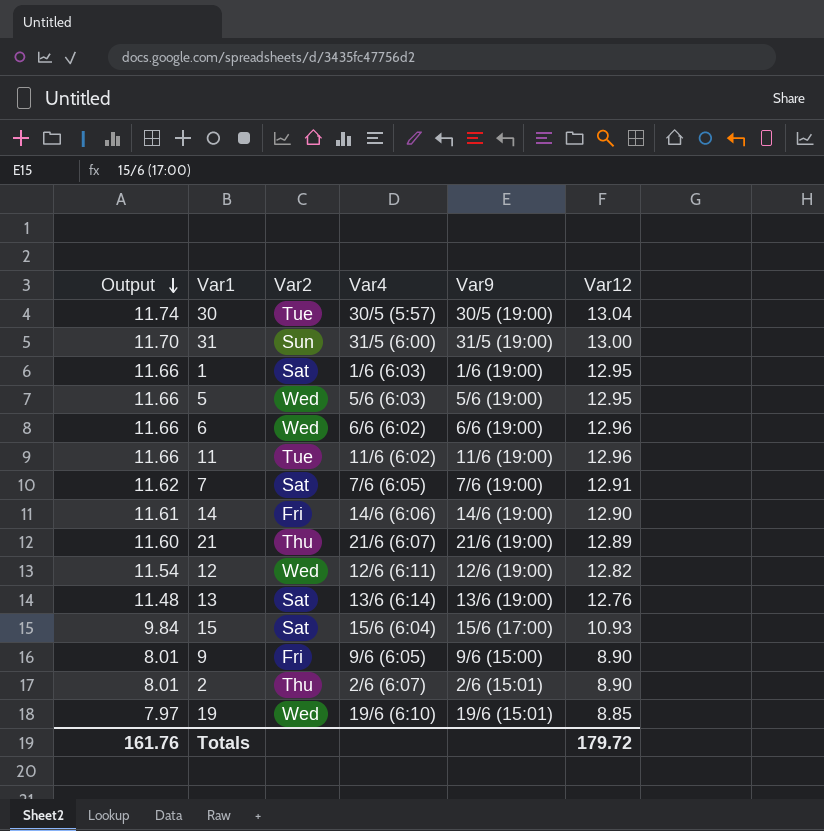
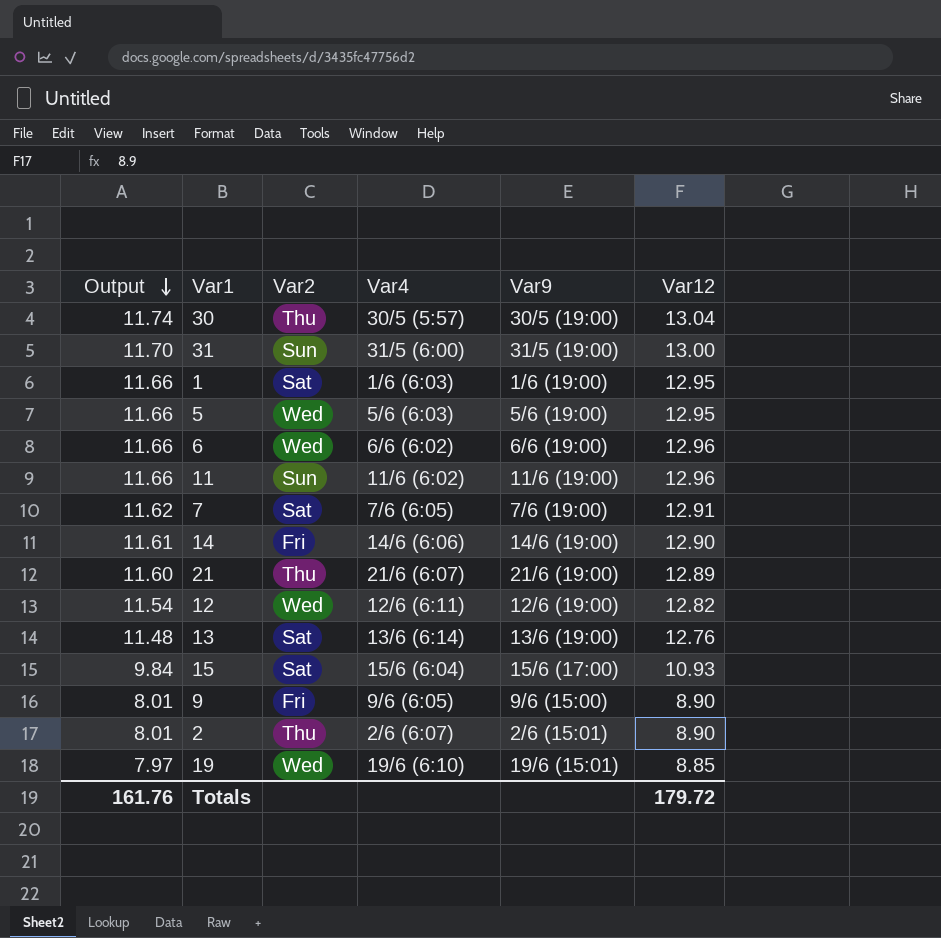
30 | Var2: Tue -> Thu
11 | Var2: Tue -> Sun

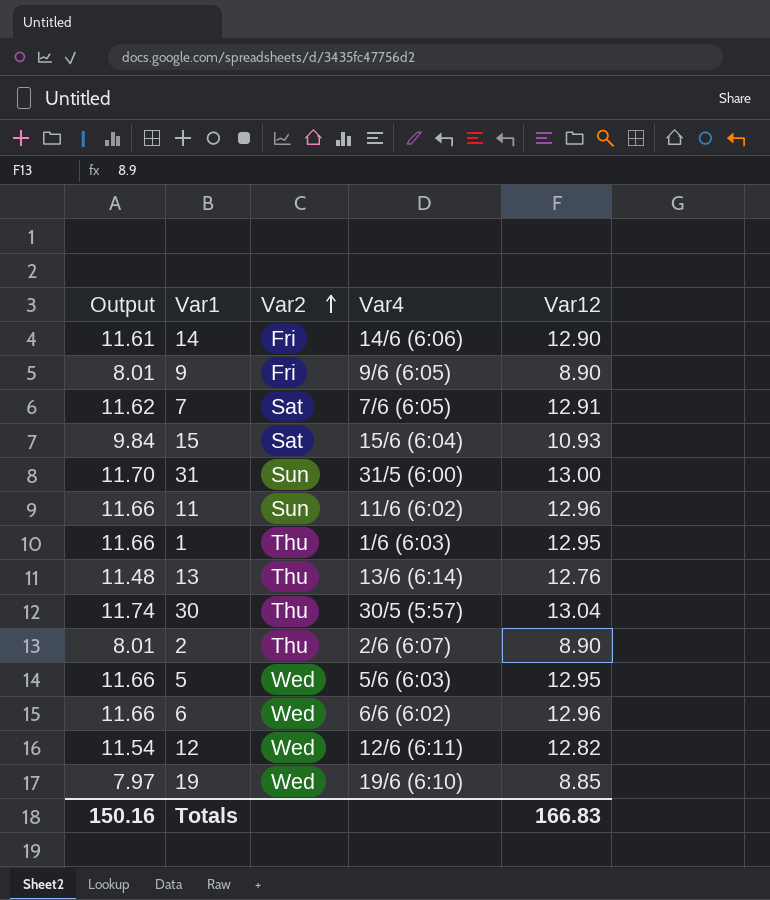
row order: Output descending -> Var2 ascending
column Var9 | position: 5 -> none
row 21: 11.60 | Thu | 21/6 (6:07) | 21/6 (19:00) | 12.89 -> none
1 | Var2: Sat -> Thu
13 | Var2: Sat -> Thu
Totals | Output: 161.76 -> 150.16
Totals | Var12: 179.72 -> 166.83

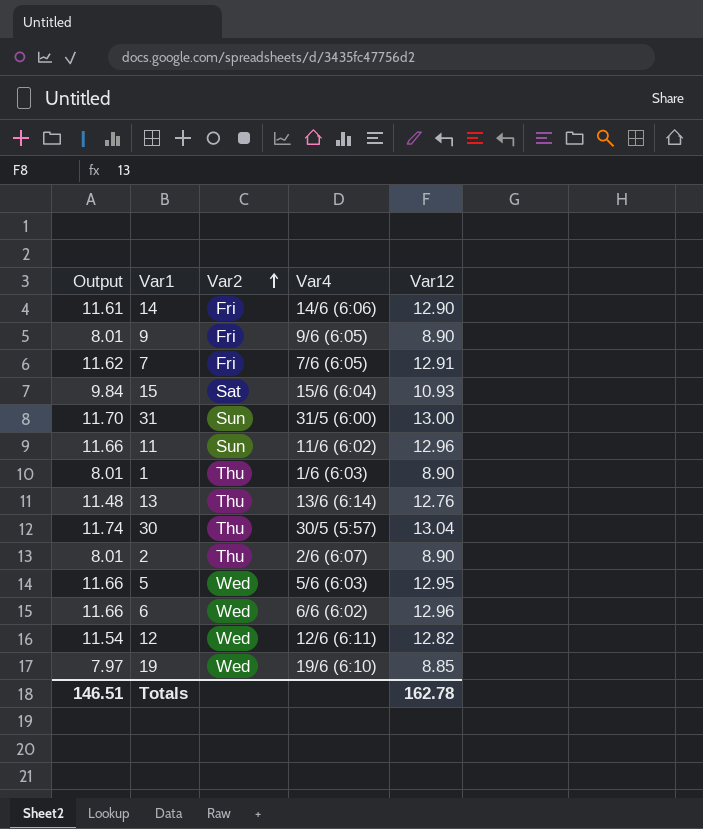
7 | Var2: Sat -> Fri
1 | Output: 11.66 -> 8.01
1 | Var12: 12.95 -> 8.90
Totals | Output: 150.16 -> 146.51
Totals | Var12: 166.83 -> 162.78

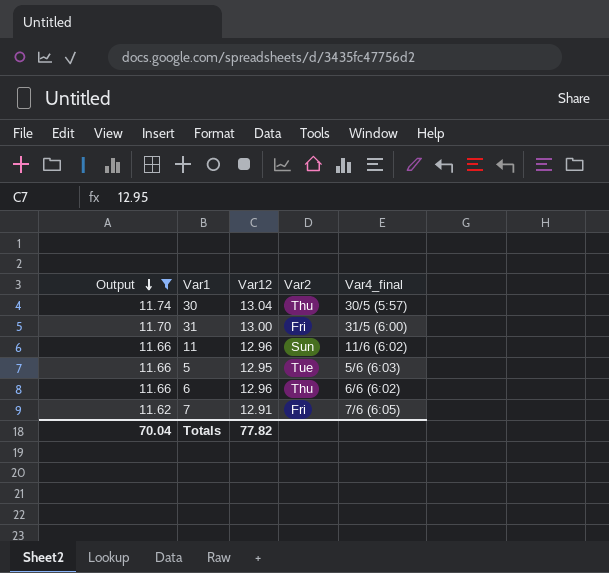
filter: none -> Output >= 11.62
row order: Var2 ascending -> Output descending
column Var12 | position: 5 -> 3
column name: Var4 -> Var4_final
31 | Var2: Sun -> Fri
5 | Var2: Wed -> Tue
6 | Var2: Wed -> Thu
Totals | Output: 146.51 -> 70.04
Totals | Var12: 162.78 -> 77.82

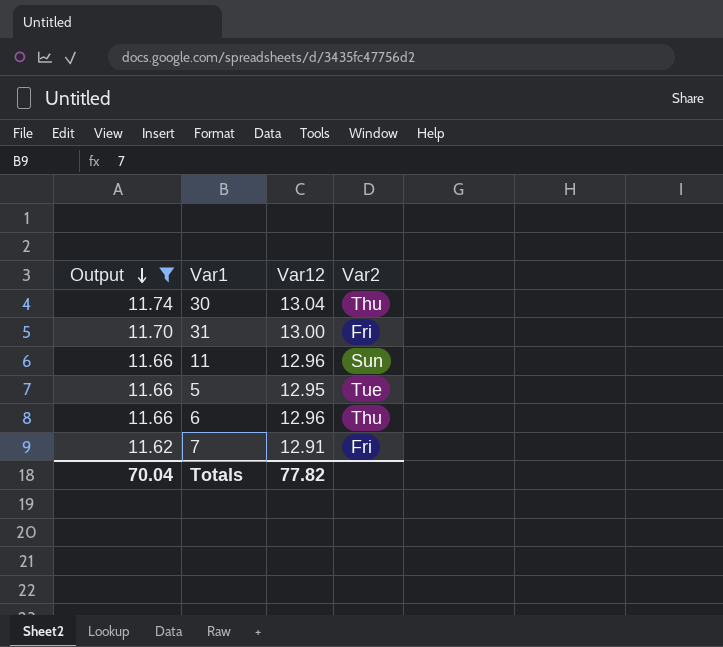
column Var4_final | position: 5 -> none

